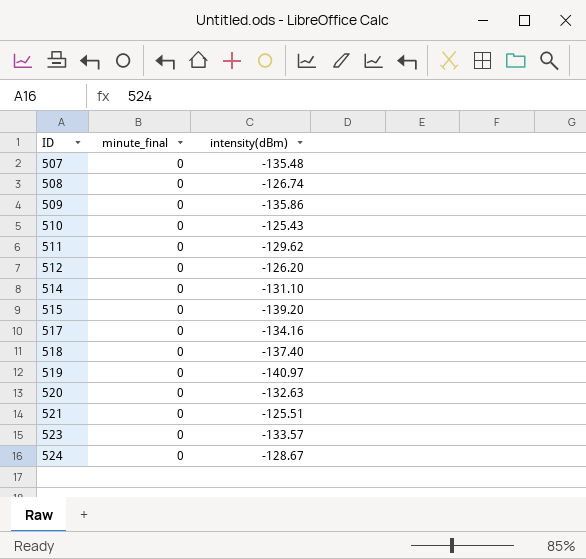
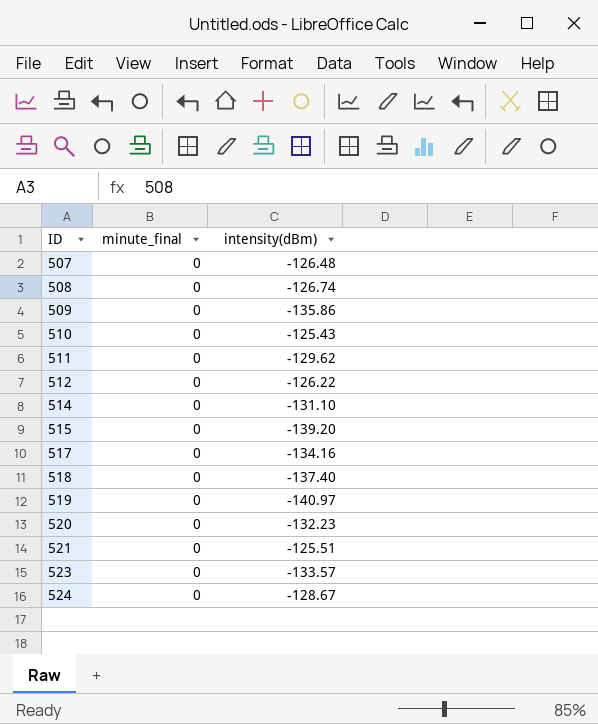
507 | intensity(dBm): -135.48 -> -126.48
512 | intensity(dBm): -126.20 -> -126.22
520 | intensity(dBm): -132.63 -> -132.23

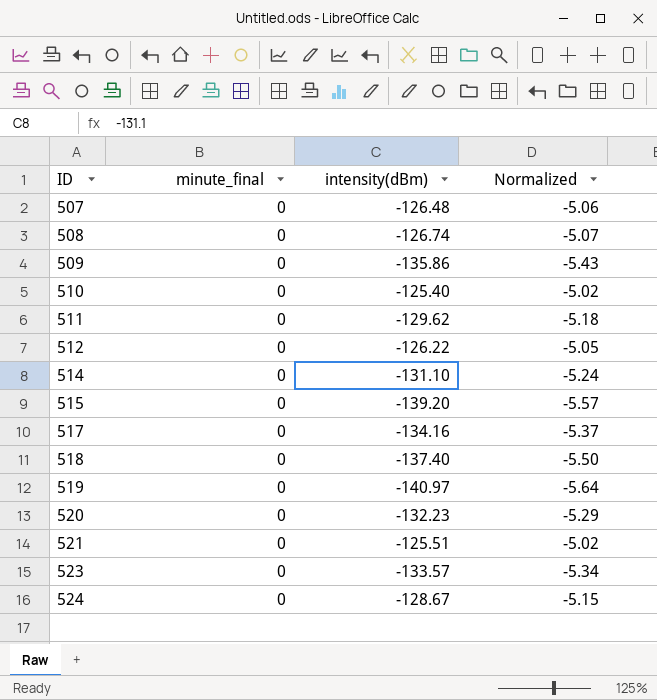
column Normalized | formula: none -> [intensity(dBm)] * 0.04
510 | intensity(dBm): -125.43 -> -125.40

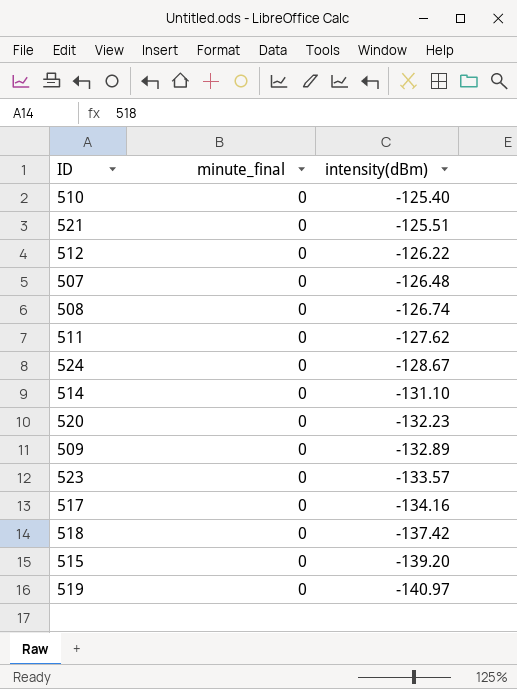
row order: ID ascending -> intensity(dBm) descending
column Normalized | formula: [intensity(dBm)] * 0.04 -> none
511 | intensity(dBm): -129.62 -> -127.62
509 | intensity(dBm): -135.86 -> -132.89
518 | intensity(dBm): -137.40 -> -137.42

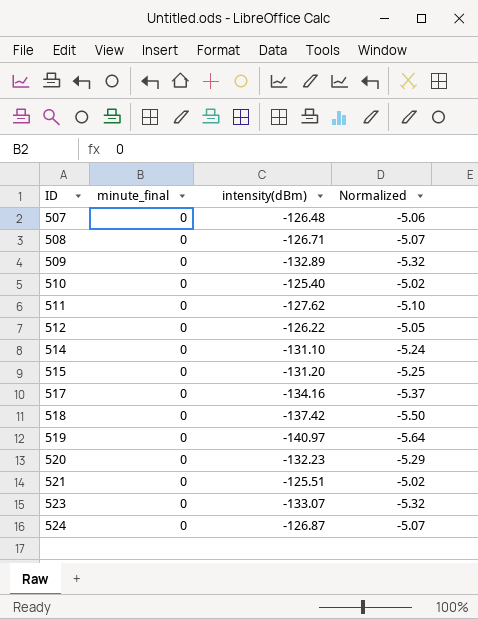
row order: intensity(dBm) descending -> ID ascending
column Normalized | formula: none -> [intensity(dBm)] * 0.04
508 | intensity(dBm): -126.74 -> -126.71
515 | intensity(dBm): -139.20 -> -131.20
523 | intensity(dBm): -133.57 -> -133.07
524 | intensity(dBm): -128.67 -> -126.87

